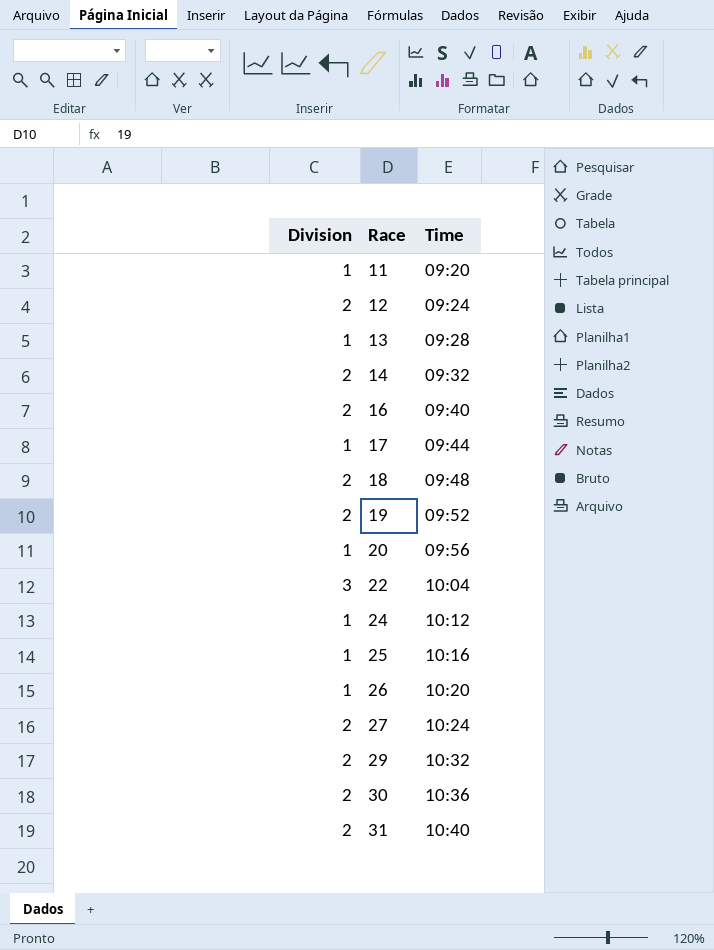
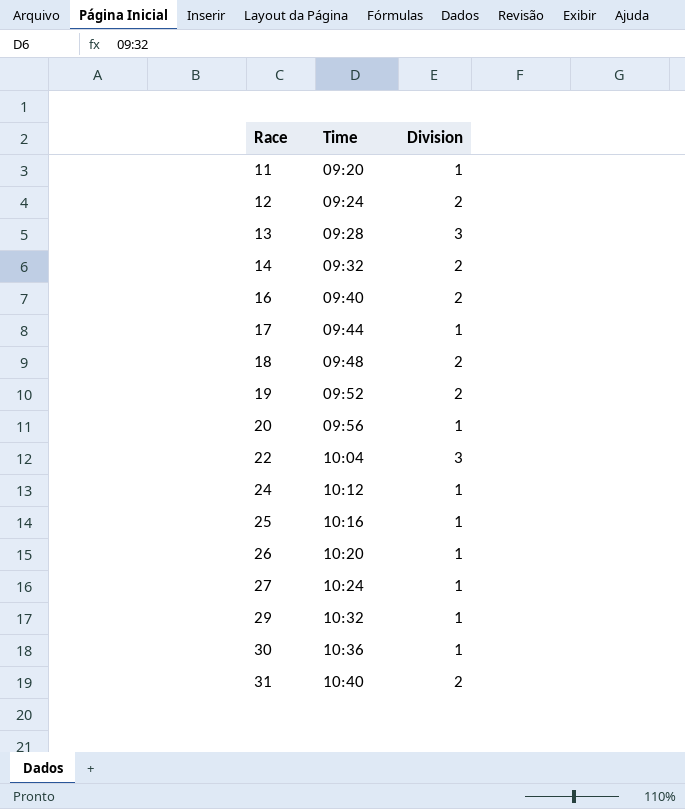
column Division | position: 1 -> 3
13 | Division: 1 -> 3
27 | Division: 2 -> 1
29 | Division: 2 -> 1
30 | Division: 2 -> 1

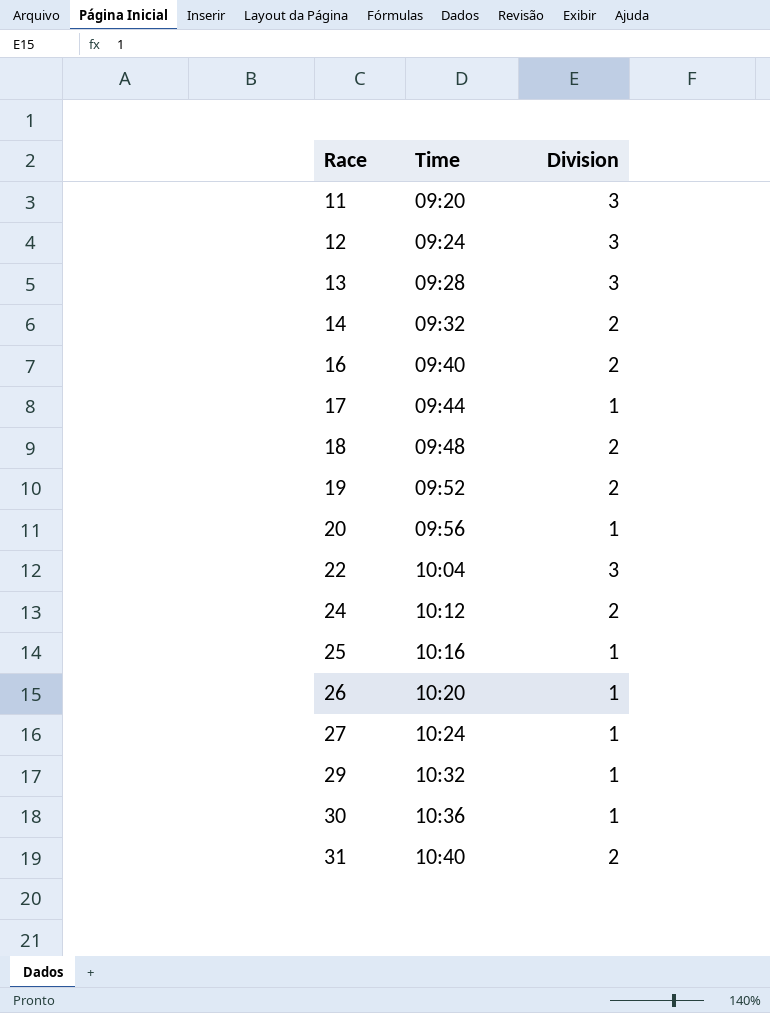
11 | Division: 1 -> 3
12 | Division: 2 -> 3
24 | Division: 1 -> 2

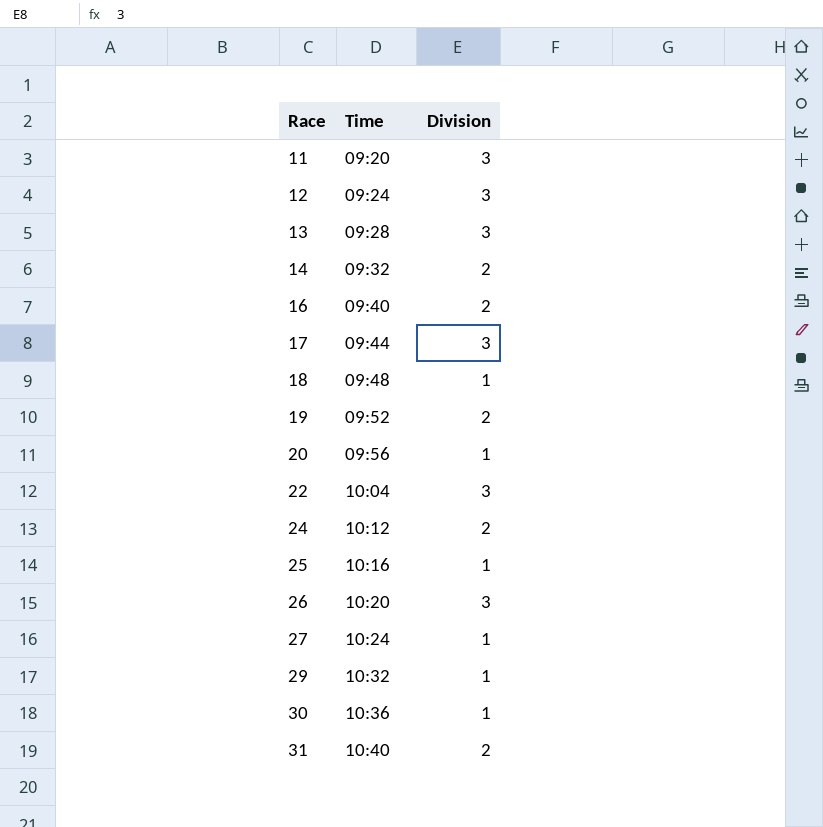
17 | Division: 1 -> 3
18 | Division: 2 -> 1
26 | Division: 1 -> 3

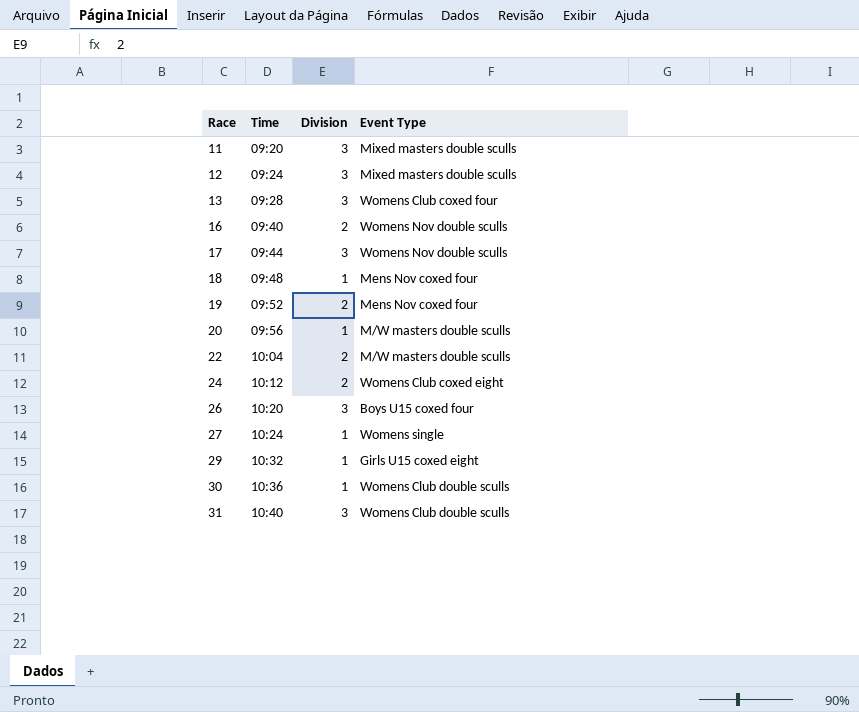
column Event Type | position: none -> 4
row 14: 09:32 | 2 -> none
row 25: 10:16 | 1 -> none
22 | Division: 3 -> 2
31 | Division: 2 -> 3

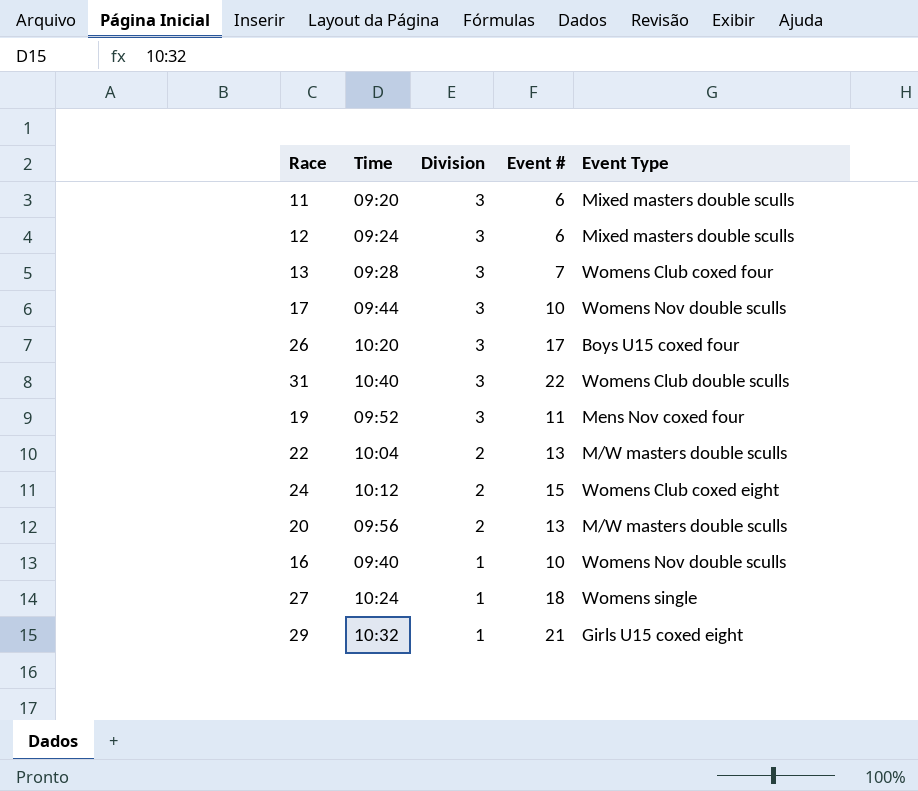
row order: Race ascending -> Division descending
column Event # | position: none -> 4
row 18: 09:48 | 1 | Mens Nov coxed four -> none
row 30: 10:36 | 1 | Womens Club double sculls -> none
19 | Division: 2 -> 3
20 | Division: 1 -> 2
16 | Division: 2 -> 1

